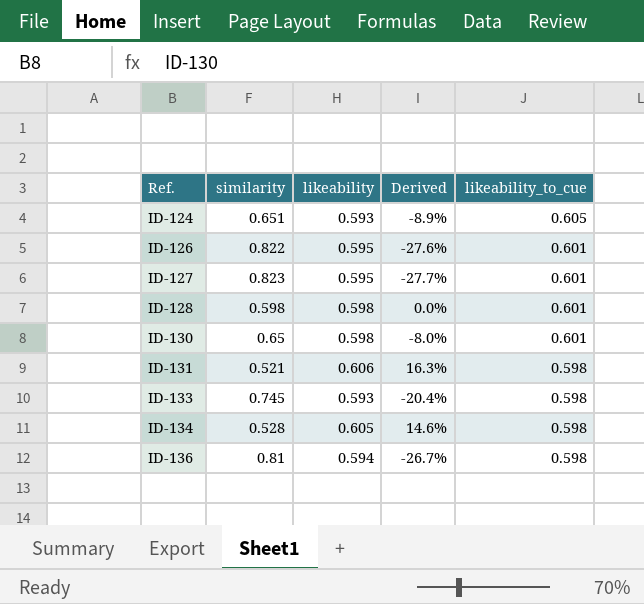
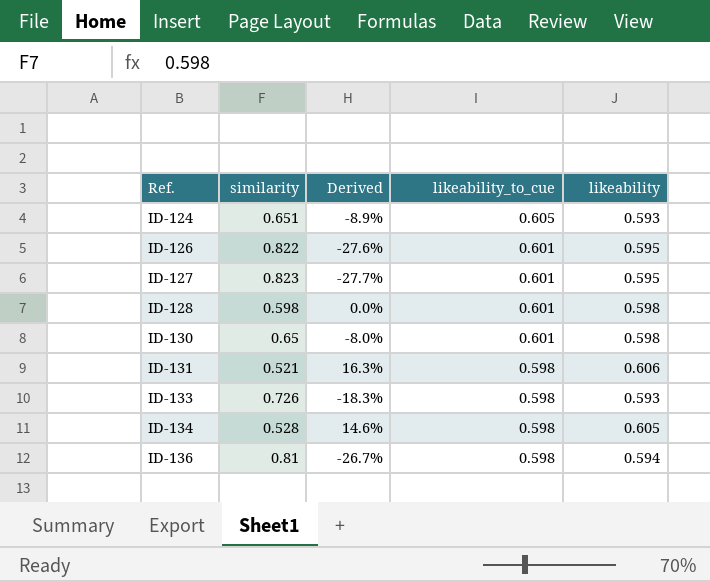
column likeability | position: 3 -> 5
ID-133 | similarity: 0.745 -> 0.726
ID-133 | Derived: -20.4% -> -18.3%

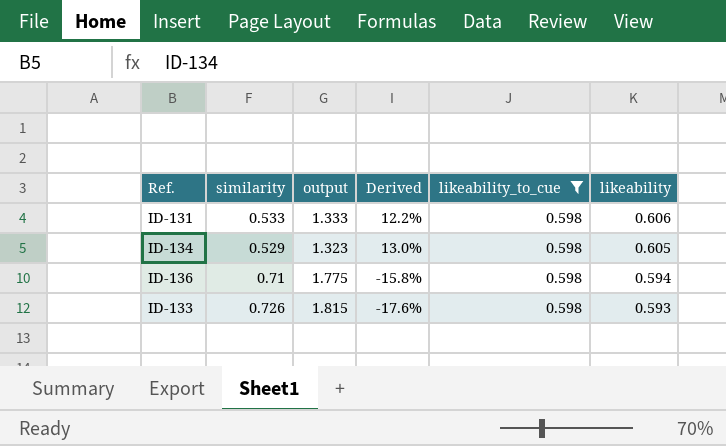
filter: none -> likeability_to_cue = 0.598
row order: Ref. ascending -> likeability descending
column output | formula: none -> [similarity] * 2.5
column Derived | formula: ([likeability] - [similarity]) / [similarity] -> ([likeability_to_cue] - [similarity]) / [similarity]
ID-131 | similarity: 0.521 -> 0.533
ID-134 | similarity: 0.528 -> 0.529
ID-136 | similarity: 0.81 -> 0.71

